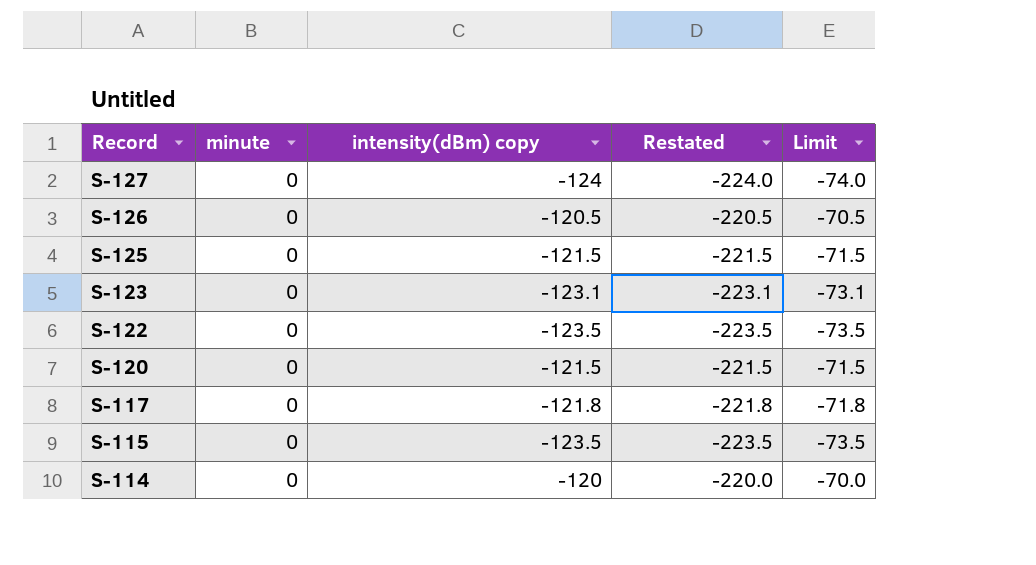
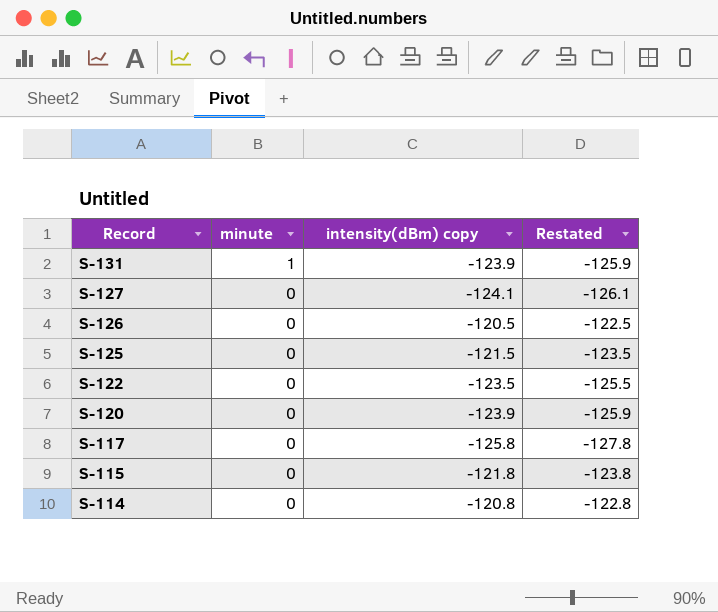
column Limit | formula: [intensity(dBm) copy] + 50 -> none
column Restated | formula: [intensity(dBm) copy] - 100 -> [intensity(dBm) copy] - 2
row S-123: 0 | -123.1 | -223.1 | -73.1 -> none
row S-131: none -> 1 | -123.9 | -125.9
S-127 | intensity(dBm) copy: -124 -> -124.1
S-120 | intensity(dBm) copy: -121.5 -> -123.9
S-117 | intensity(dBm) copy: -121.8 -> -125.8
S-115 | intensity(dBm) copy: -123.5 -> -121.8
S-114 | intensity(dBm) copy: -120 -> -120.8

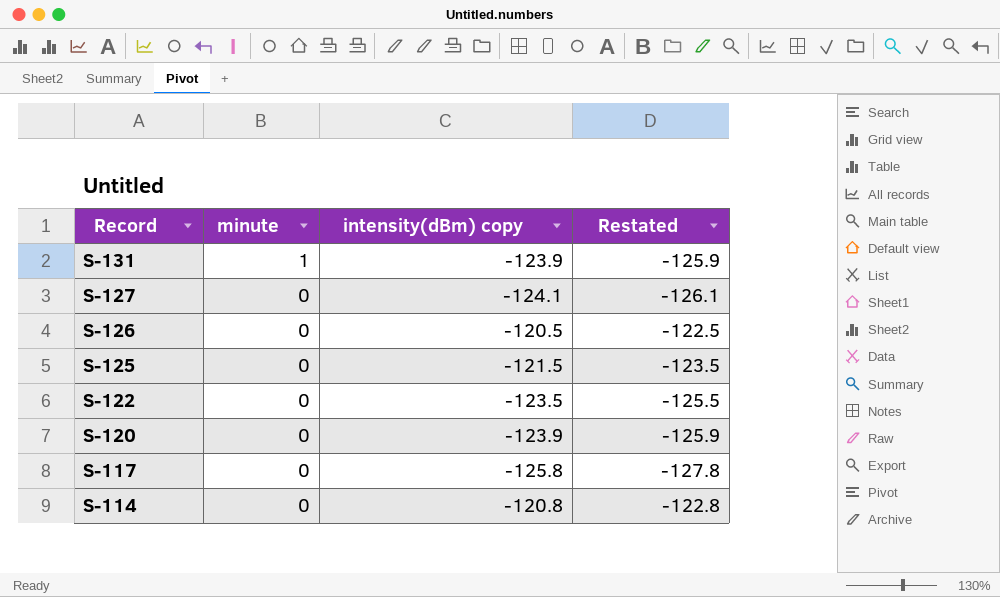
row S-115: 0 | -121.8 | -123.8 -> none

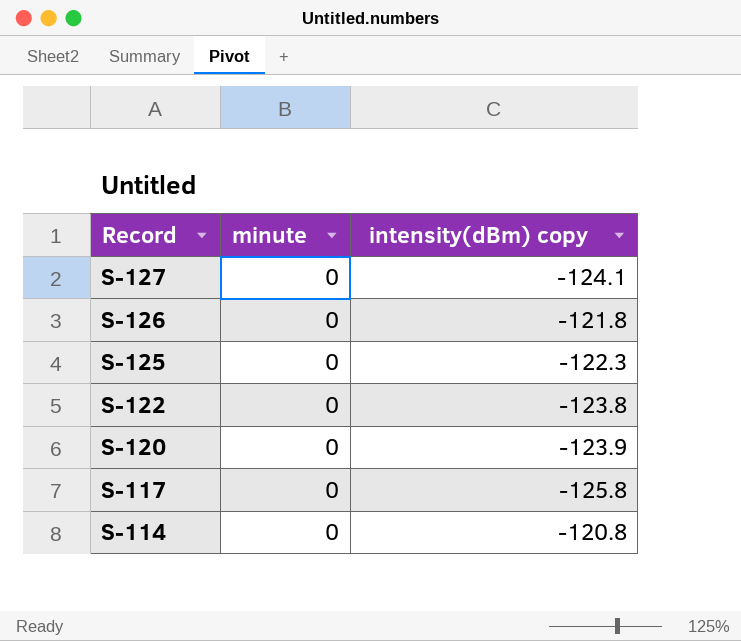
column Restated | formula: [intensity(dBm) copy] - 2 -> none
row S-131: 1 | -123.9 | -125.9 -> none
S-126 | intensity(dBm) copy: -120.5 -> -121.8
S-125 | intensity(dBm) copy: -121.5 -> -122.3
S-122 | intensity(dBm) copy: -123.5 -> -123.8

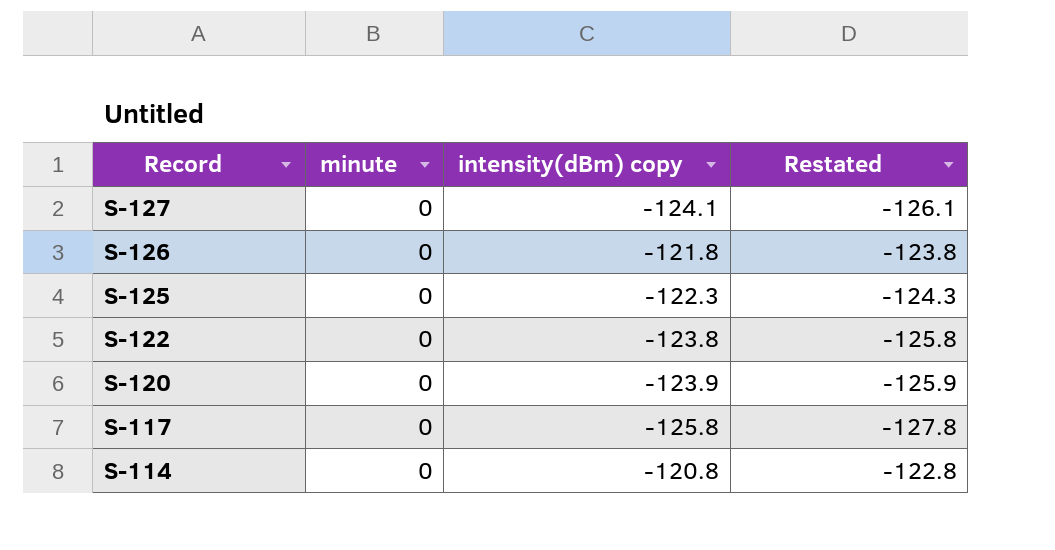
column Restated | formula: none -> [intensity(dBm) copy] - 2

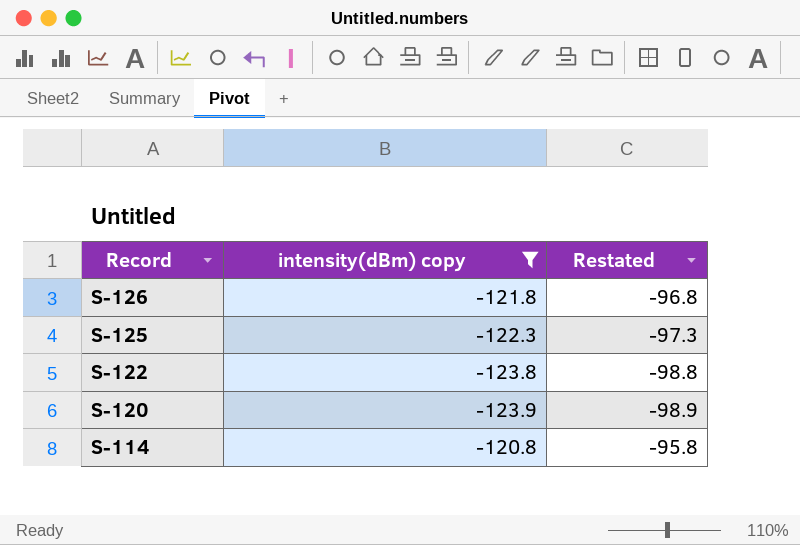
filter: none -> intensity(dBm) copy >= -123.9
column minute | position: 2 -> none
column Restated | formula: [intensity(dBm) copy] - 2 -> [intensity(dBm) copy] + 25

